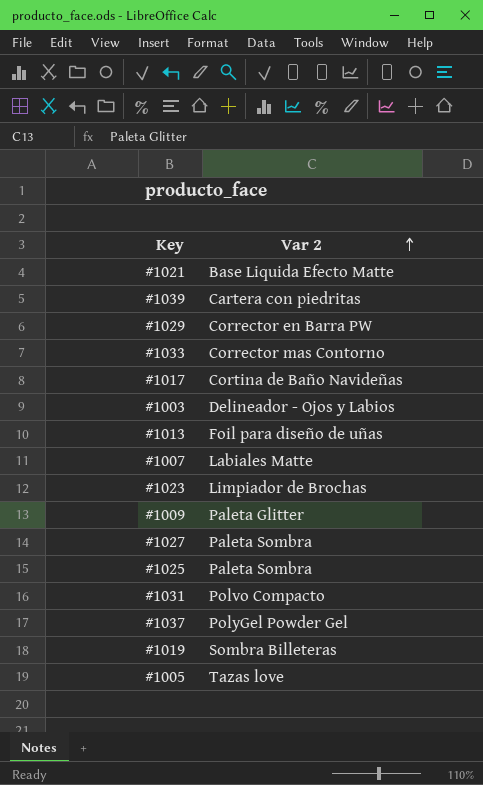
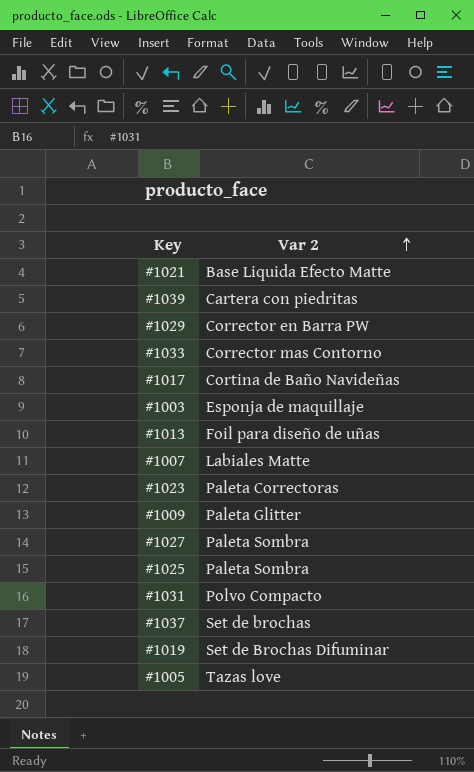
#1003 | Var 2: Delineador - Ojos y Labios -> Esponja de maquillaje
#1023 | Var 2: Limpiador de Brochas -> Paleta Correctoras
#1037 | Var 2: PolyGel Powder Gel -> Set de brochas
#1019 | Var 2: Sombra Billeteras -> Set de Brochas Difuminar

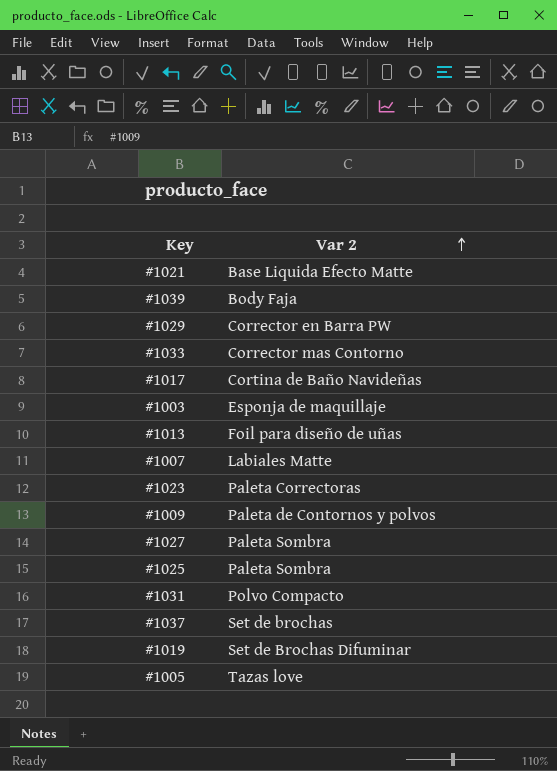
#1039 | Var 2: Cartera con piedritas -> Body Faja
#1009 | Var 2: Paleta Glitter -> Paleta de Contornos y polvos

